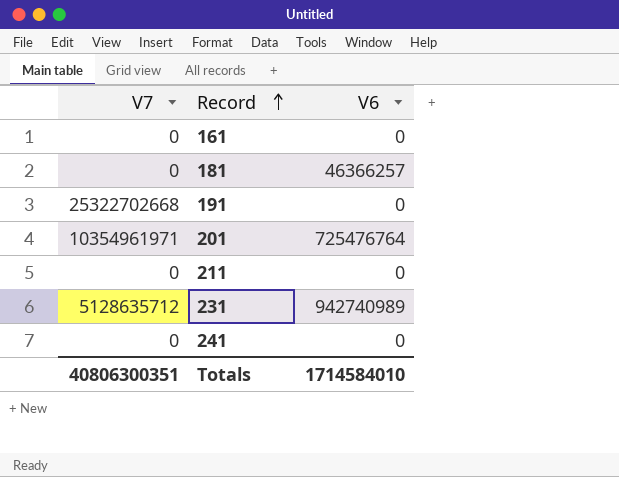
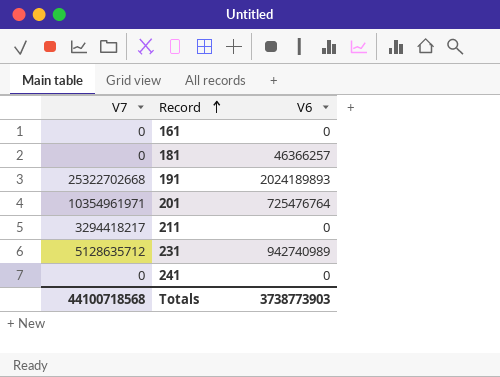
191 | V6: 0 -> 2024189893
211 | V7: 0 -> 3294418217
Totals | V7: 40806300351 -> 44100718568
Totals | V6: 1714584010 -> 3738773903

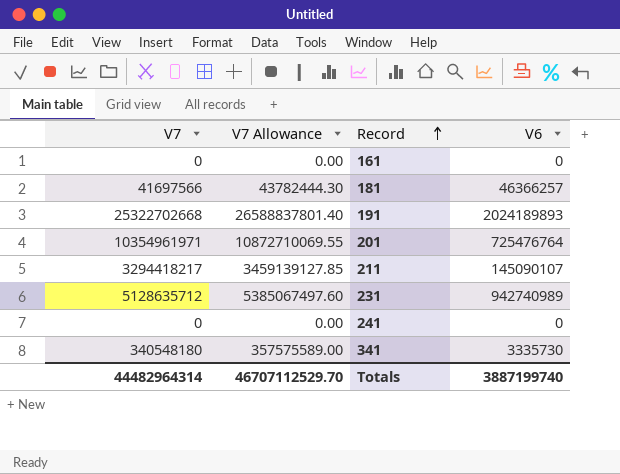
column V7 Allowance | formula: none -> [V7] * 1.05
181 | V7: 0 -> 41697566
211 | V6: 0 -> 145090107
row 341: none -> 340548180 | 357575589.00 | 3335730
Totals | V7: 44100718568 -> 44482964314
Totals | V6: 3738773903 -> 3887199740

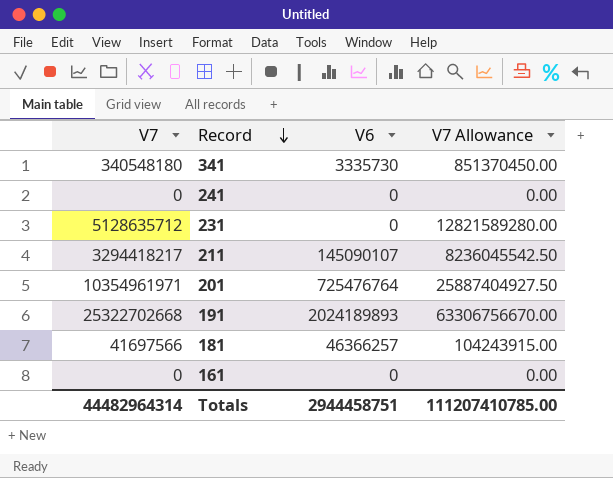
row order: Record ascending -> Record descending
column V7 Allowance | formula: [V7] * 1.05 -> [V7] * 2.5
column V7 Allowance | position: 2 -> 4
231 | V6: 942740989 -> 0
Totals | V6: 3887199740 -> 2944458751
Totals | V7 Allowance: 46707112529.70 -> 111207410785.00

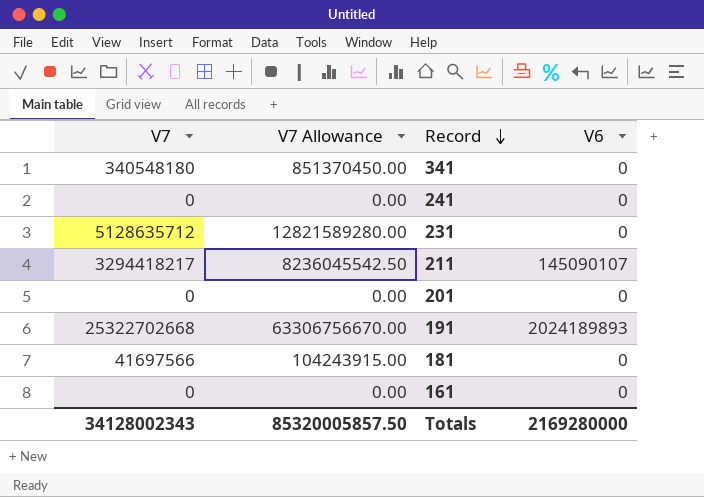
column V7 Allowance | position: 4 -> 2
341 | V6: 3335730 -> 0
201 | V7: 10354961971 -> 0
201 | V7 Allowance: 25887404927.50 -> 0.00
201 | V6: 725476764 -> 0
181 | V6: 46366257 -> 0
Totals | V7: 44482964314 -> 34128002343
Totals | V7 Allowance: 111207410785.00 -> 85320005857.50
Totals | V6: 2944458751 -> 2169280000

